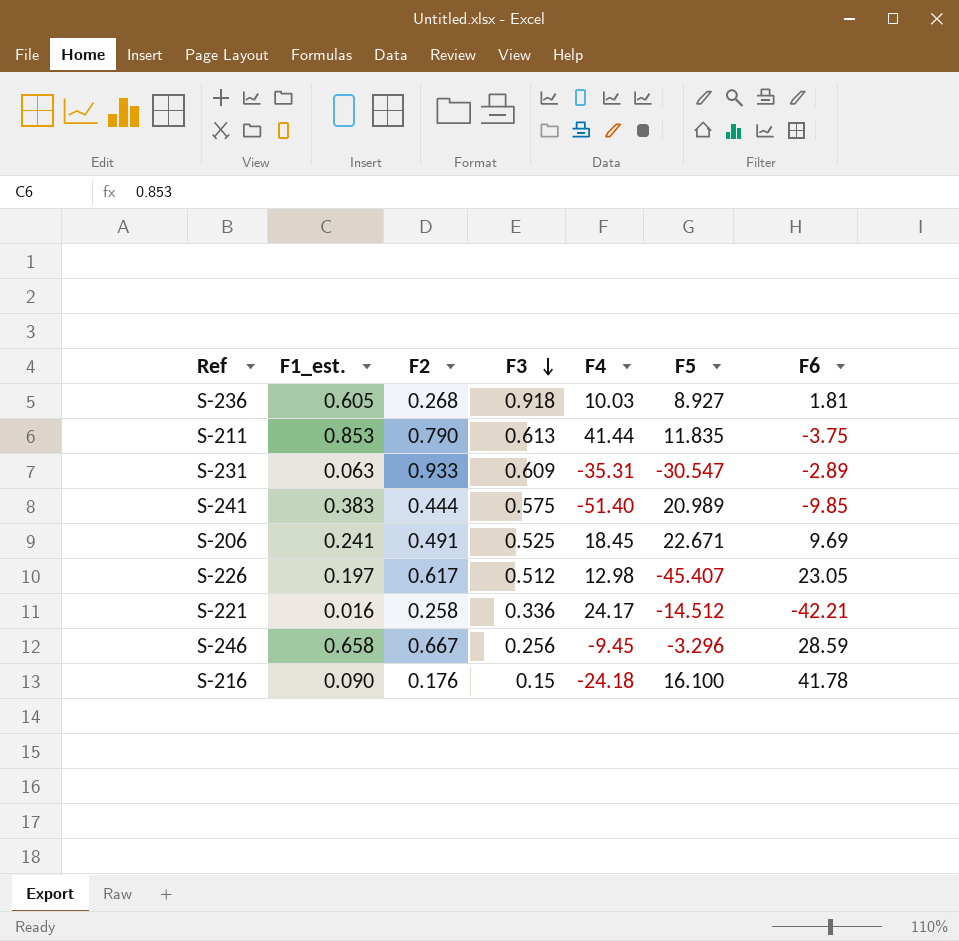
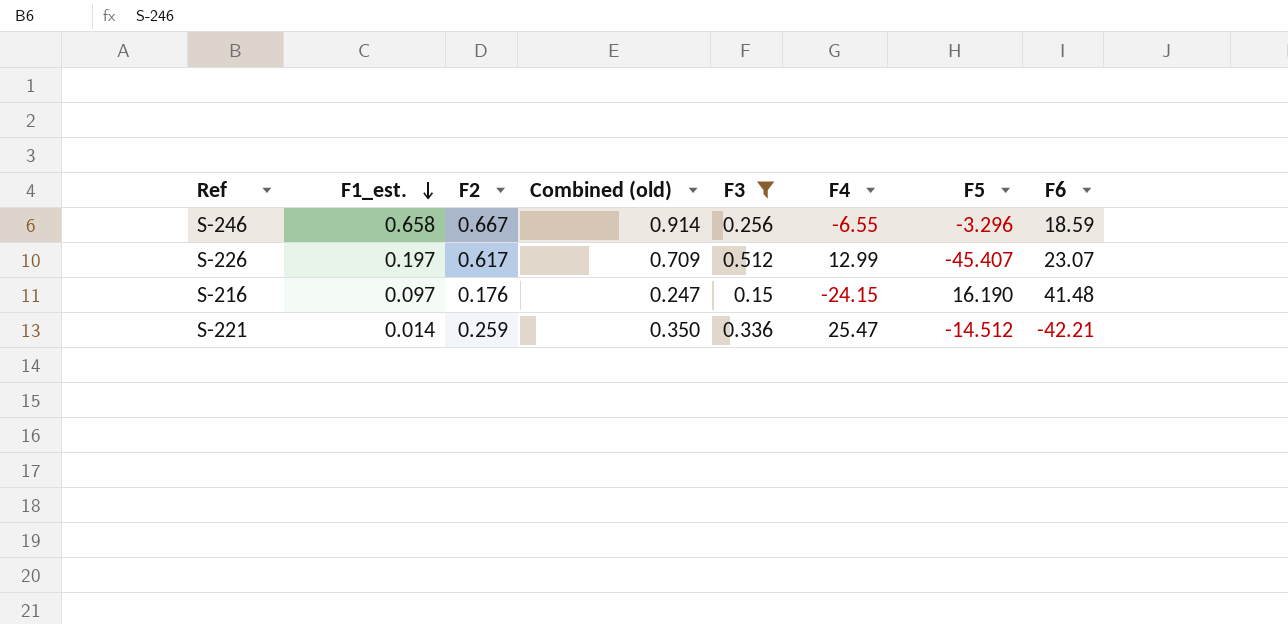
filter: none -> F3 <= 0.512
row order: F3 descending -> F1_est. descending
column Combined (old) | formula: none -> [F1_est.] + [F3]
S-246 | F4: -9.45 -> -6.55
S-246 | F6: 28.59 -> 18.59
S-226 | F4: 12.98 -> 12.99
S-226 | F6: 23.05 -> 23.07
S-216 | F1_est.: 0.090 -> 0.097
S-216 | F4: -24.18 -> -24.15
S-216 | F5: 16.100 -> 16.190
S-216 | F6: 41.78 -> 41.48
S-221 | F1_est.: 0.016 -> 0.014
S-221 | F2: 0.258 -> 0.259
S-221 | F4: 24.17 -> 25.47

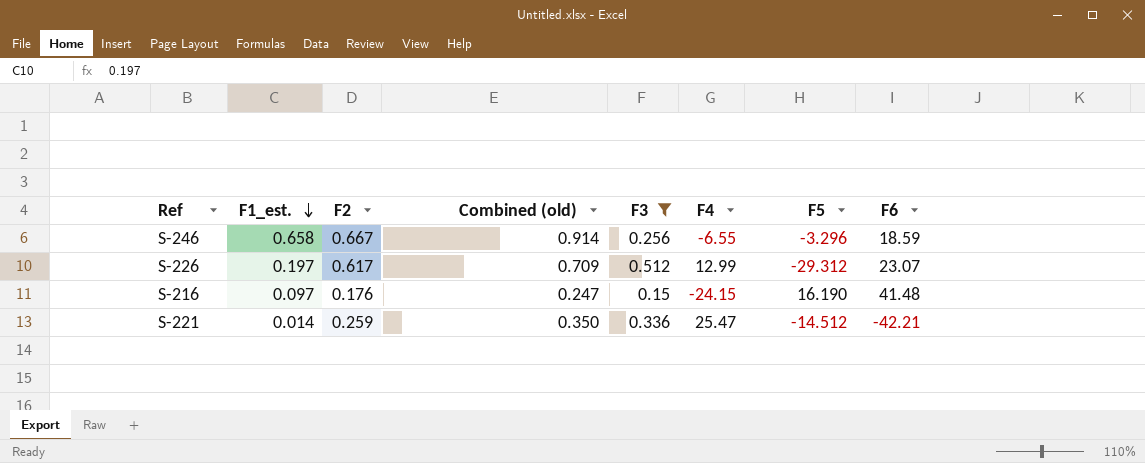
S-226 | F5: -45.407 -> -29.312

